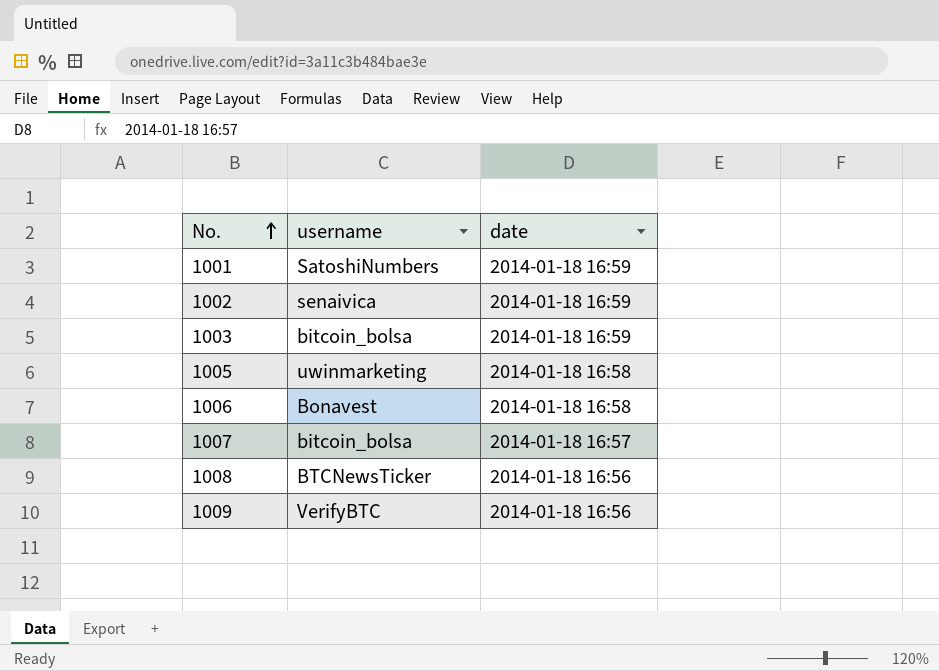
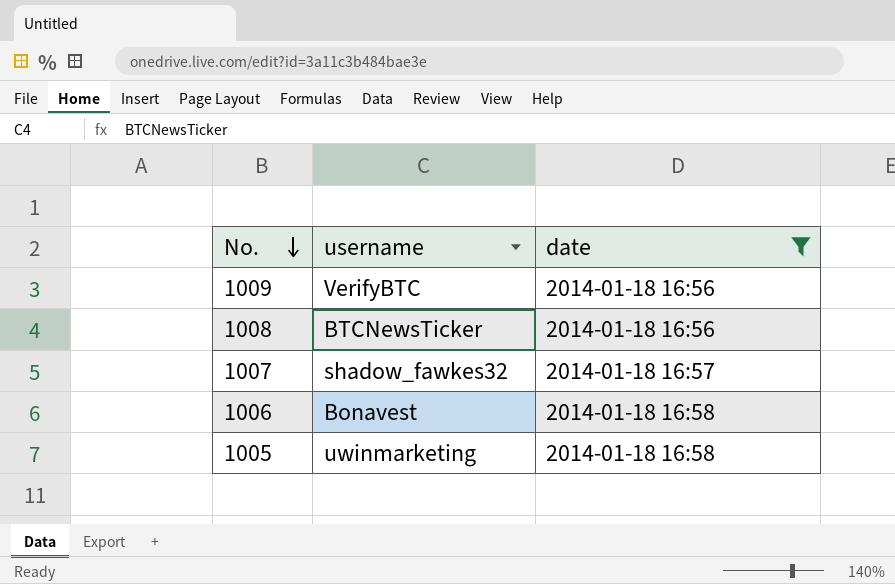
filter: none -> date != 2014-01-18 16:59
row order: No. ascending -> No. descending
1007 | username: bitcoin_bolsa -> shadow_fawkes32

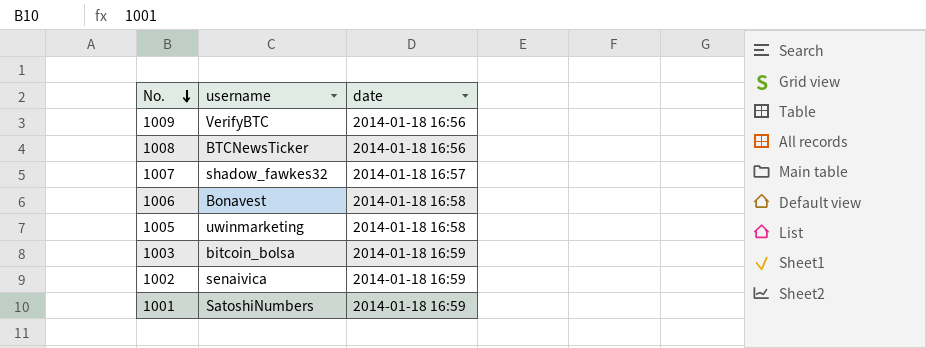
filter: date != 2014-01-18 16:59 -> none

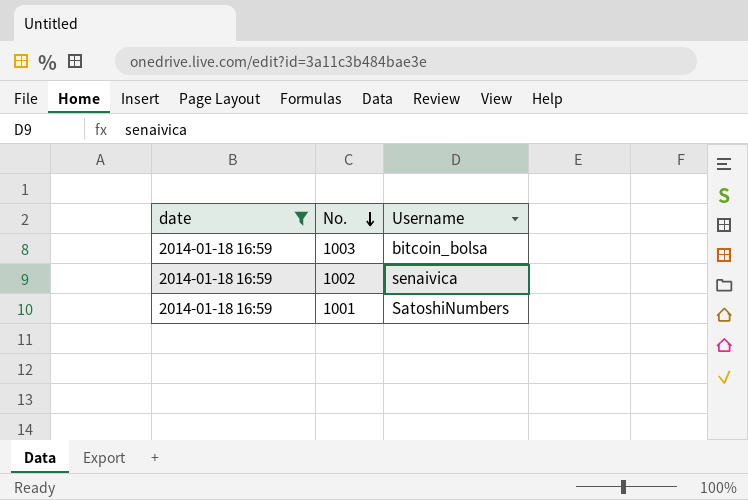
filter: none -> date = 2014-01-18 16:59
column date | position: 3 -> 1
column name: username -> Username

